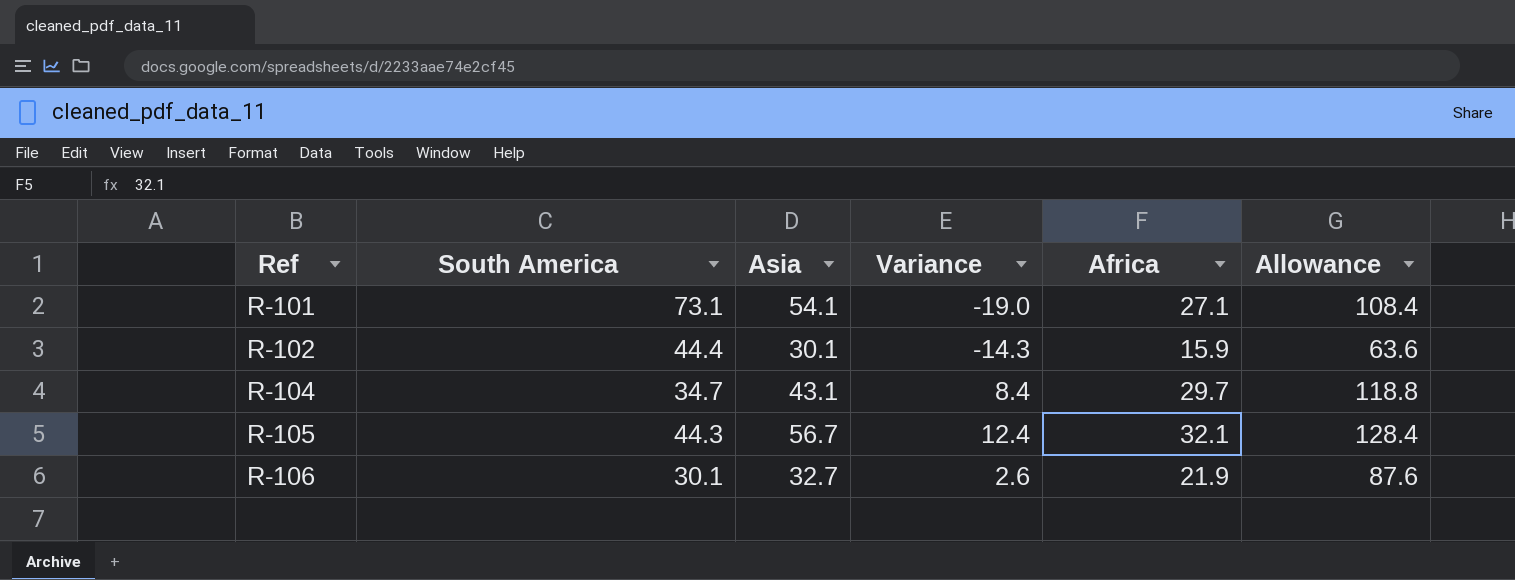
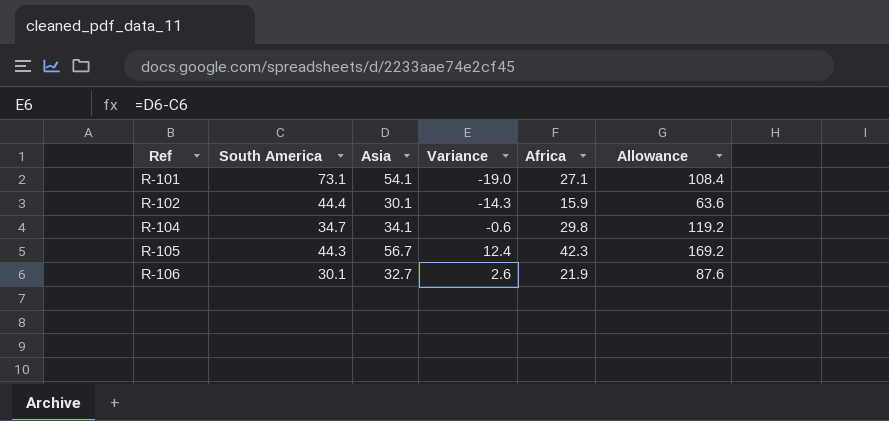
R-104 | Asia: 43.1 -> 34.1
R-104 | Variance: 8.4 -> -0.6
R-104 | Africa: 29.7 -> 29.8
R-104 | Allowance: 118.8 -> 119.2
R-105 | Africa: 32.1 -> 42.3
R-105 | Allowance: 128.4 -> 169.2

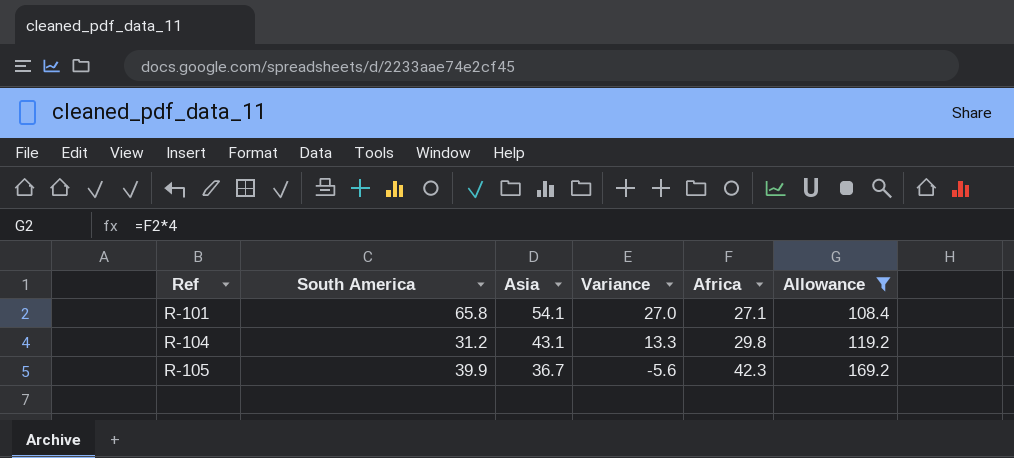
filter: none -> Allowance >= 108.4
column Variance | formula: [Asia] - [South America] -> [Asia] - [Africa]
R-101 | South America: 73.1 -> 65.8
R-104 | South America: 34.7 -> 31.2
R-104 | Asia: 34.1 -> 43.1
R-105 | South America: 44.3 -> 39.9
R-105 | Asia: 56.7 -> 36.7

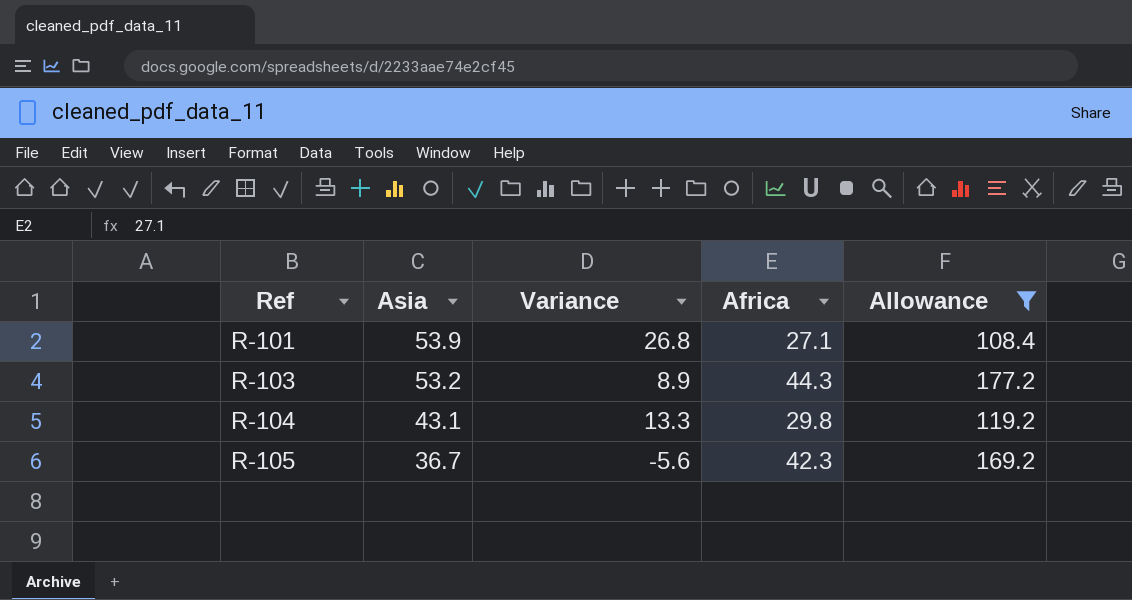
column South America | position: 2 -> none
R-101 | Asia: 54.1 -> 53.9
R-101 | Variance: 27.0 -> 26.8
row R-103: none -> 53.2 | 8.9 | 44.3 | 177.2

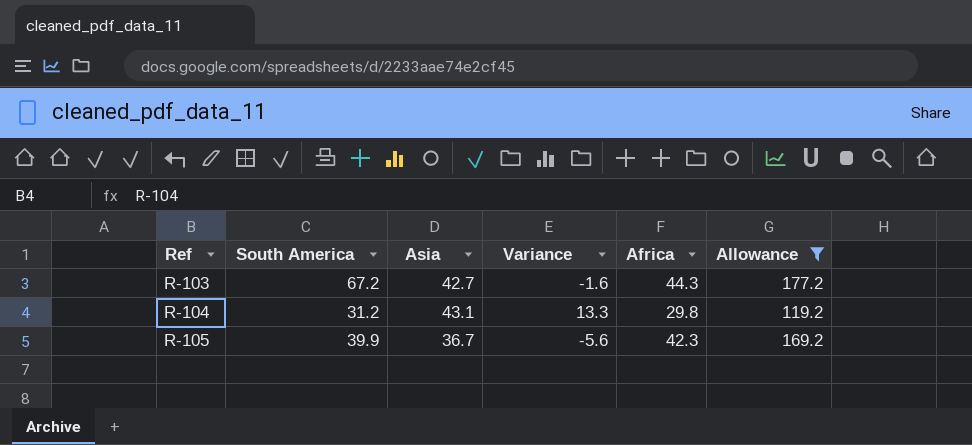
column South America | position: none -> 2
row R-101: 53.9 | 26.8 | 27.1 | 108.4 -> none
R-103 | Asia: 53.2 -> 42.7
R-103 | Variance: 8.9 -> -1.6

